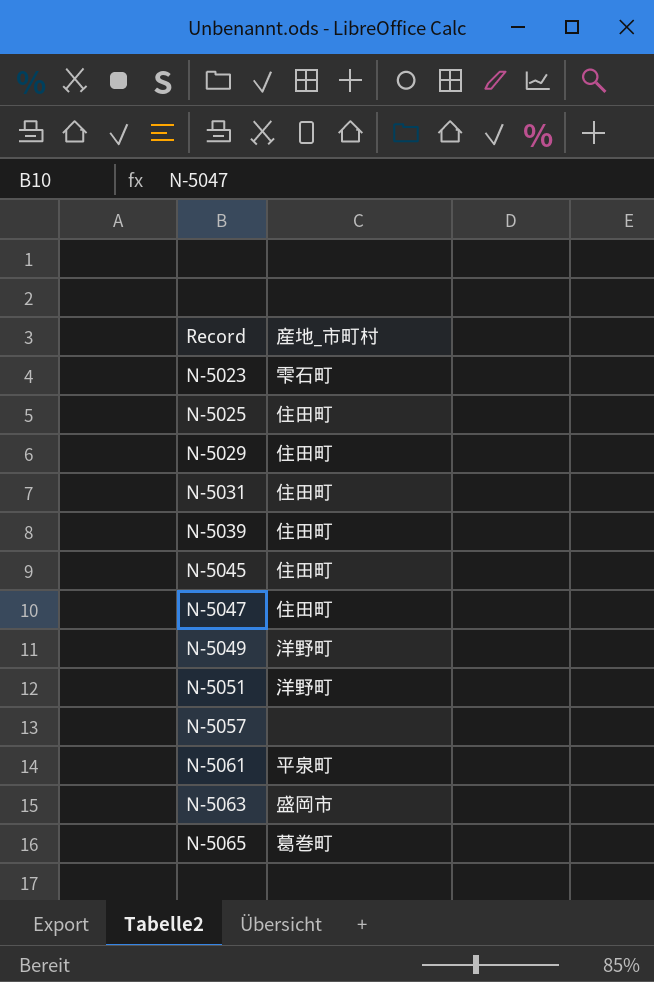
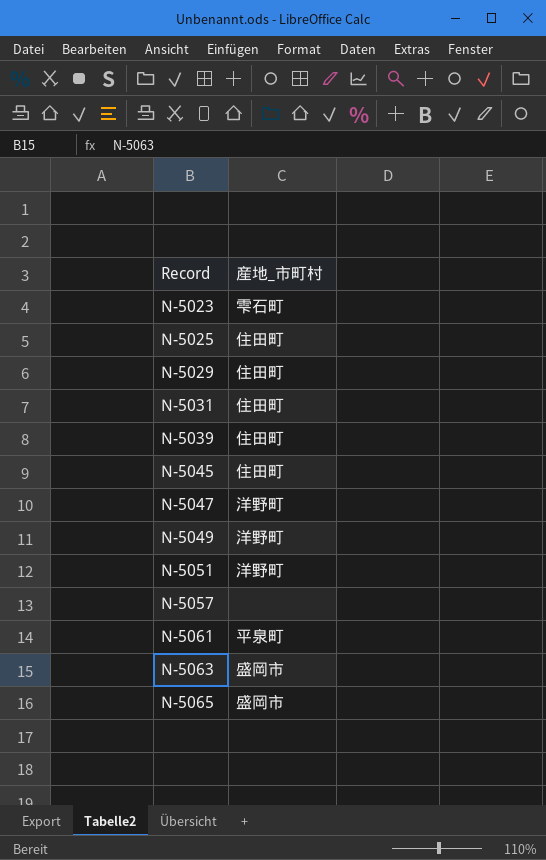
N-5047 | 産地_市町村: 住田町 -> 洋野町
N-5065 | 産地_市町村: 葛巻町 -> 盛岡市

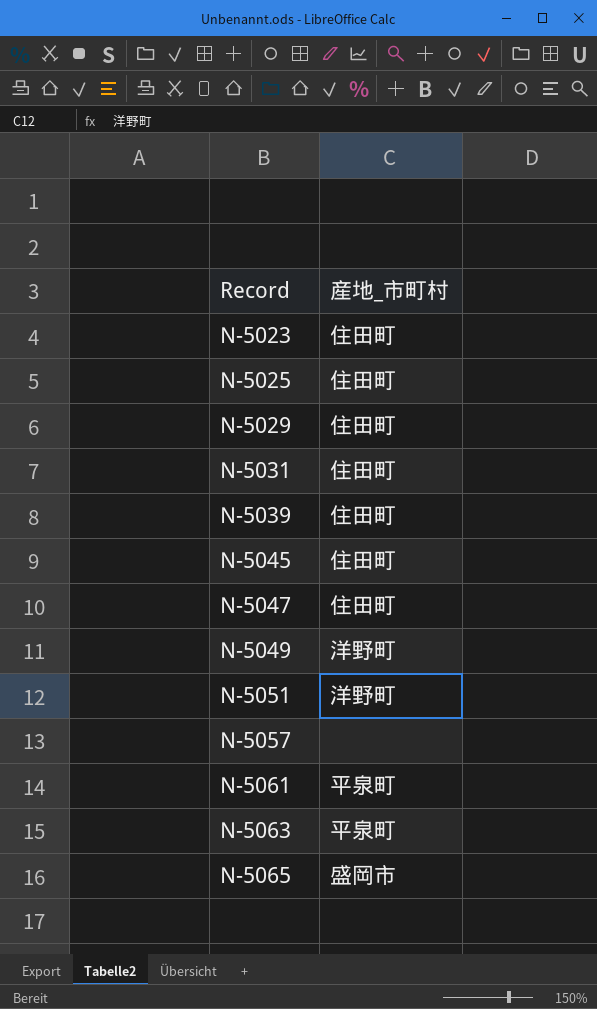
N-5023 | 産地_市町村: 雫石町 -> 住田町
N-5047 | 産地_市町村: 洋野町 -> 住田町
N-5063 | 産地_市町村: 盛岡市 -> 平泉町

